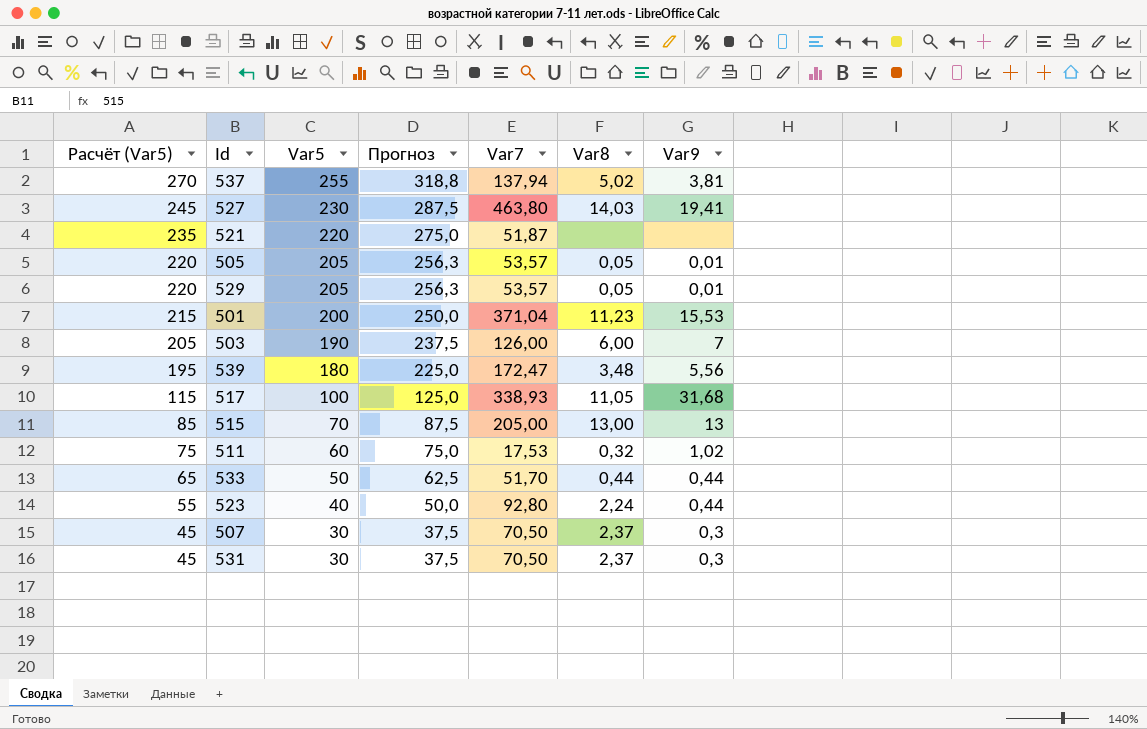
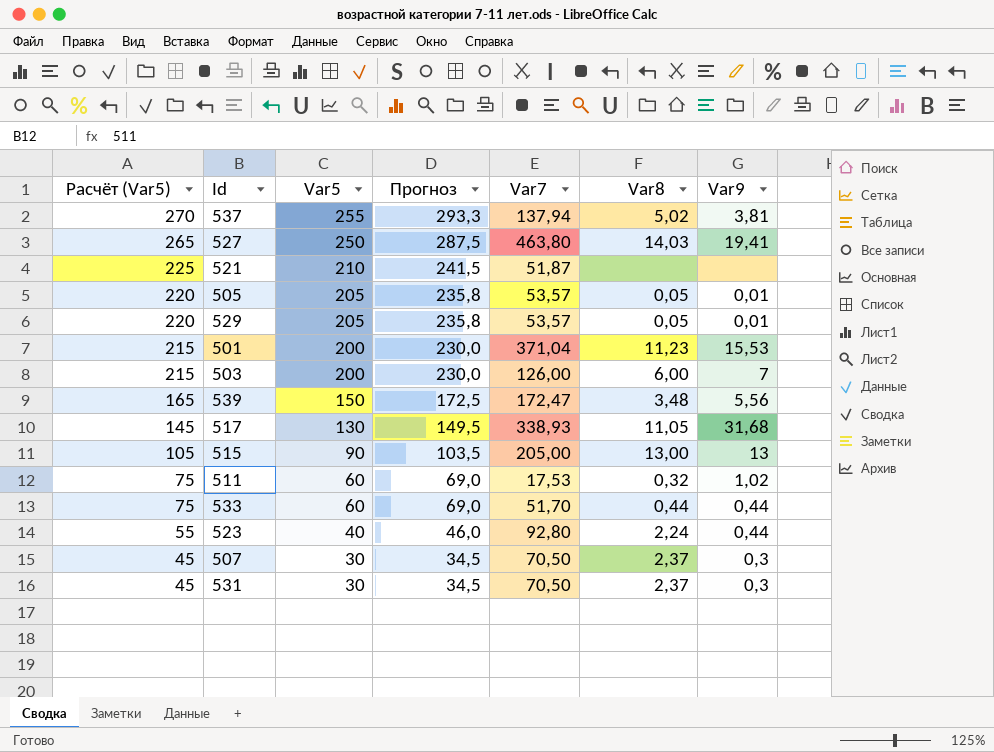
column Прогноз | formula: [Var5] * 1,25 -> [Var5] * 1,15
527 | Расчёт (Var5): 245 -> 265
527 | Var5: 230 -> 250
521 | Расчёт (Var5): 235 -> 225
521 | Var5: 220 -> 210
503 | Расчёт (Var5): 205 -> 215
503 | Var5: 190 -> 200
539 | Расчёт (Var5): 195 -> 165
539 | Var5: 180 -> 150
517 | Расчёт (Var5): 115 -> 145
517 | Var5: 100 -> 130
515 | Расчёт (Var5): 85 -> 105
515 | Var5: 70 -> 90
533 | Расчёт (Var5): 65 -> 75
533 | Var5: 50 -> 60

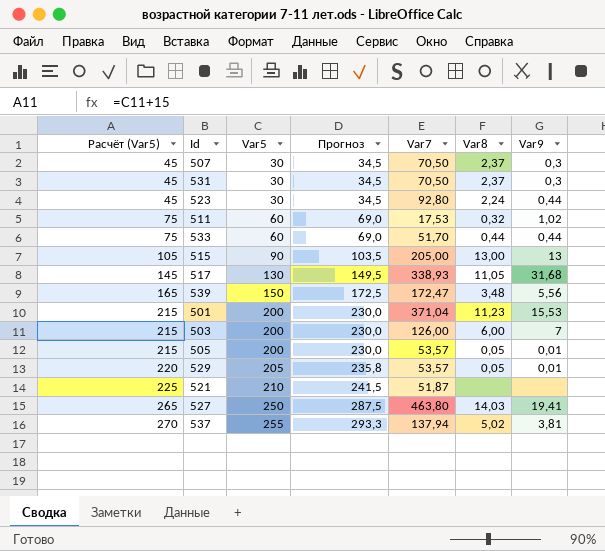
row order: Расчёт (Var5) descending -> Расчёт (Var5) ascending
523 | Расчёт (Var5): 55 -> 45
523 | Var5: 40 -> 30
523 | Прогноз: 46,0 -> 34,5
505 | Расчёт (Var5): 220 -> 215
505 | Var5: 205 -> 200
505 | Прогноз: 235,8 -> 230,0

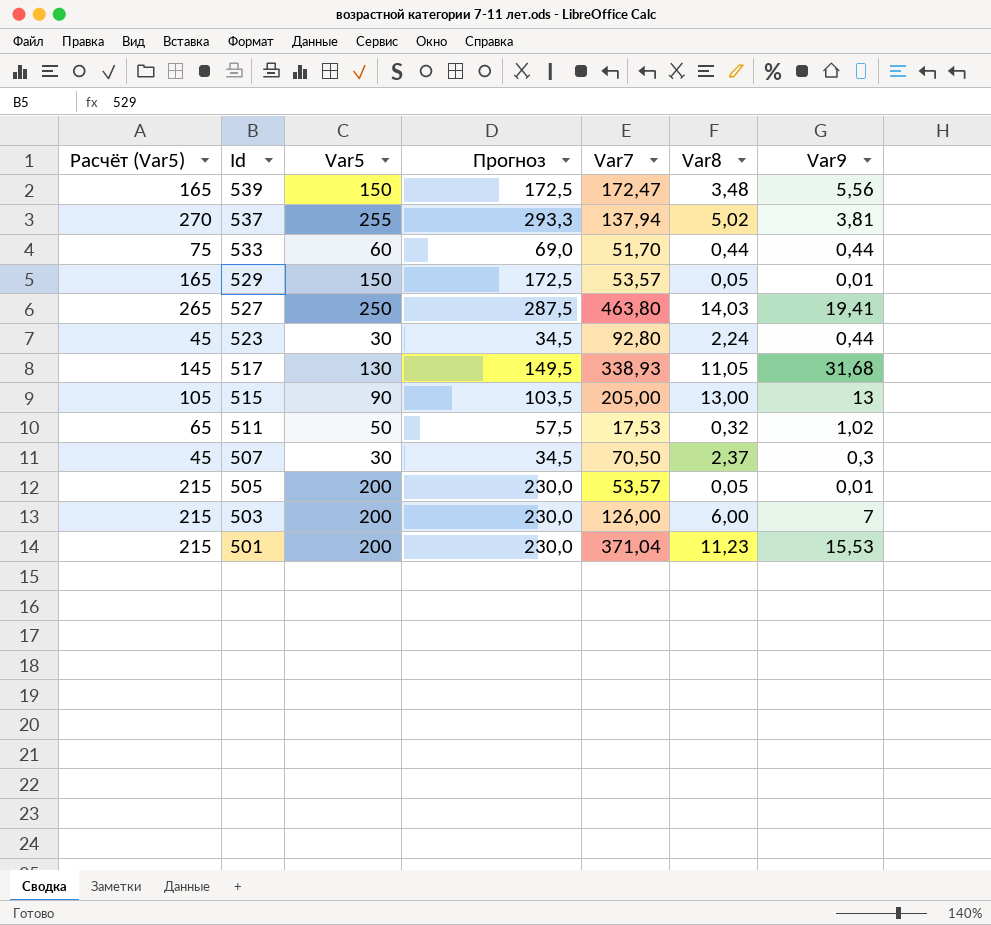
row order: Расчёт (Var5) ascending -> Id descending
row 531: 45 | 30 | 34,5 | 70,50 | 2,37 | 0,3 -> none
row 521: 225 | 210 | 241,5 | 51,87 | none | none -> none
529 | Расчёт (Var5): 220 -> 165
529 | Var5: 205 -> 150
529 | Прогноз: 235,8 -> 172,5
511 | Расчёт (Var5): 75 -> 65
511 | Var5: 60 -> 50
511 | Прогноз: 69,0 -> 57,5

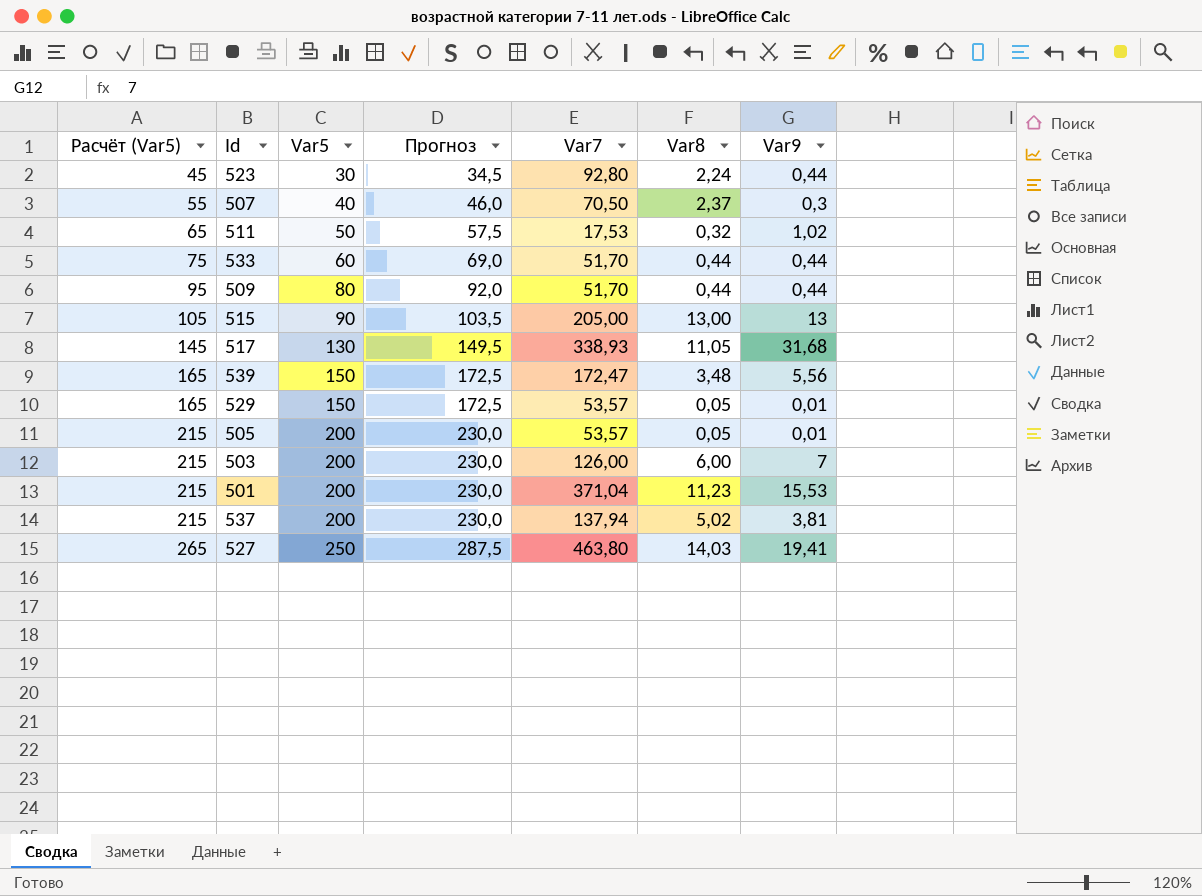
row order: Id descending -> Расчёт (Var5) ascending
507 | Расчёт (Var5): 45 -> 55
507 | Var5: 30 -> 40
507 | Прогноз: 34,5 -> 46,0
row 509: none -> 95 | 80 | 92,0 | 51,70 | 0,44 | 0,44
537 | Расчёт (Var5): 270 -> 215
537 | Var5: 255 -> 200
537 | Прогноз: 293,3 -> 230,0

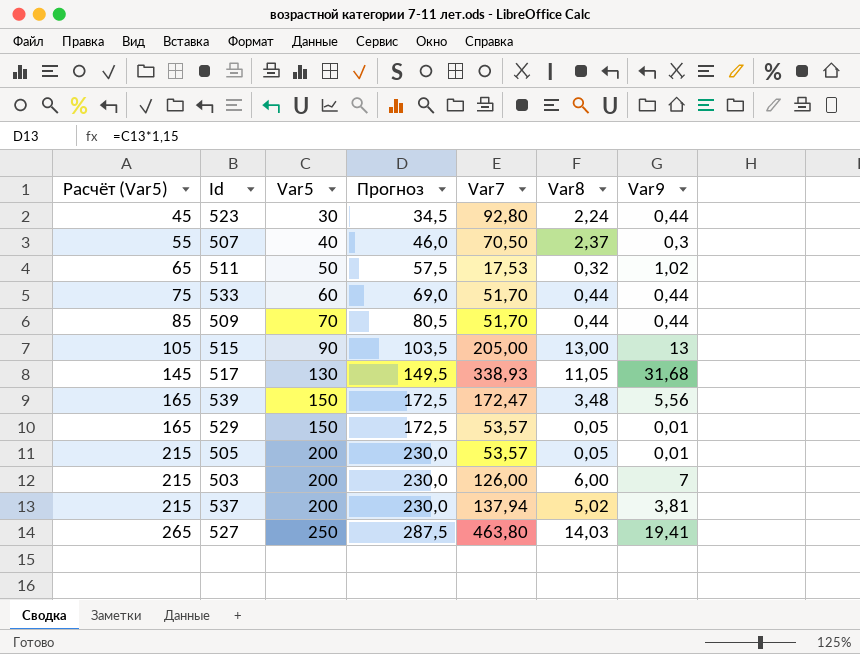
row 501: 215 | 200 | 230,0 | 371,04 | 11,23 | 15,53 -> none
509 | Расчёт (Var5): 95 -> 85
509 | Var5: 80 -> 70
509 | Прогноз: 92,0 -> 80,5

